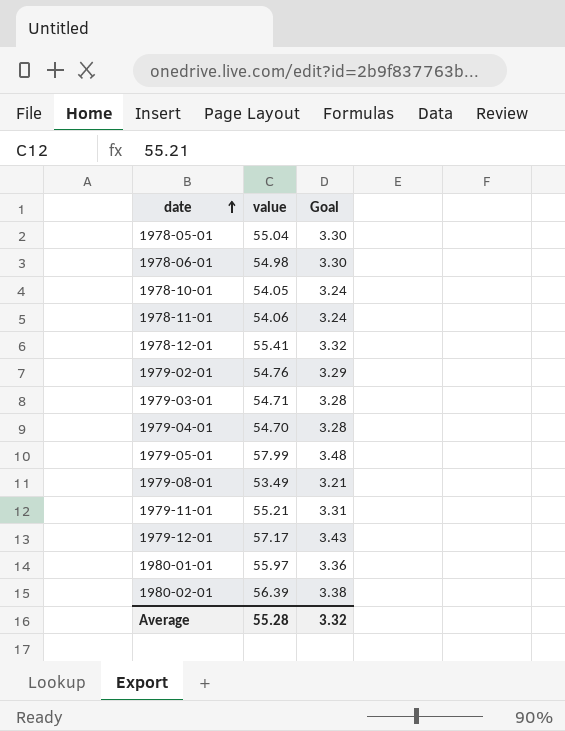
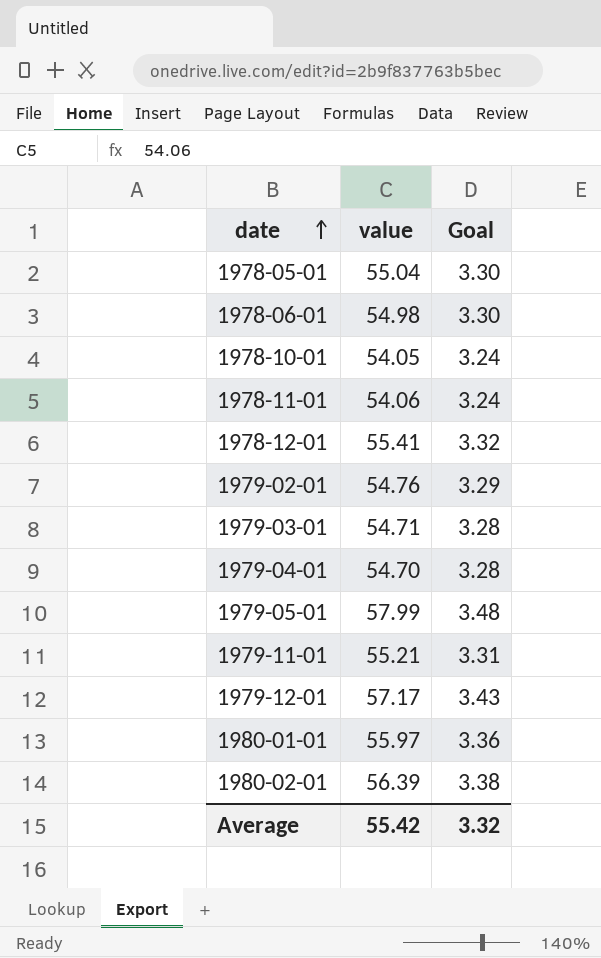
row 1979-08-01: 53.49 | 3.21 -> none
Average | value: 55.28 -> 55.42

